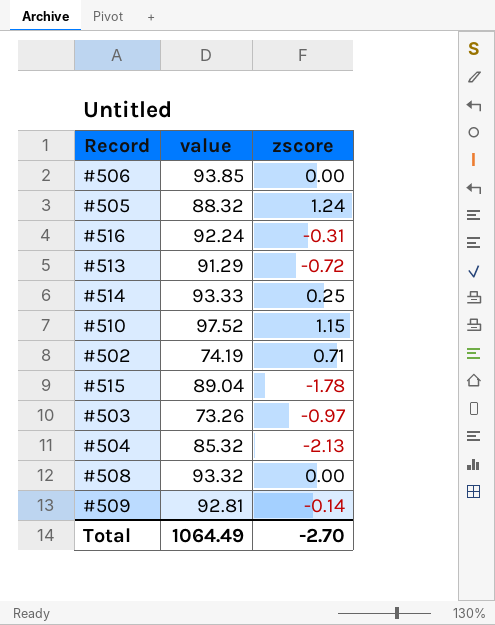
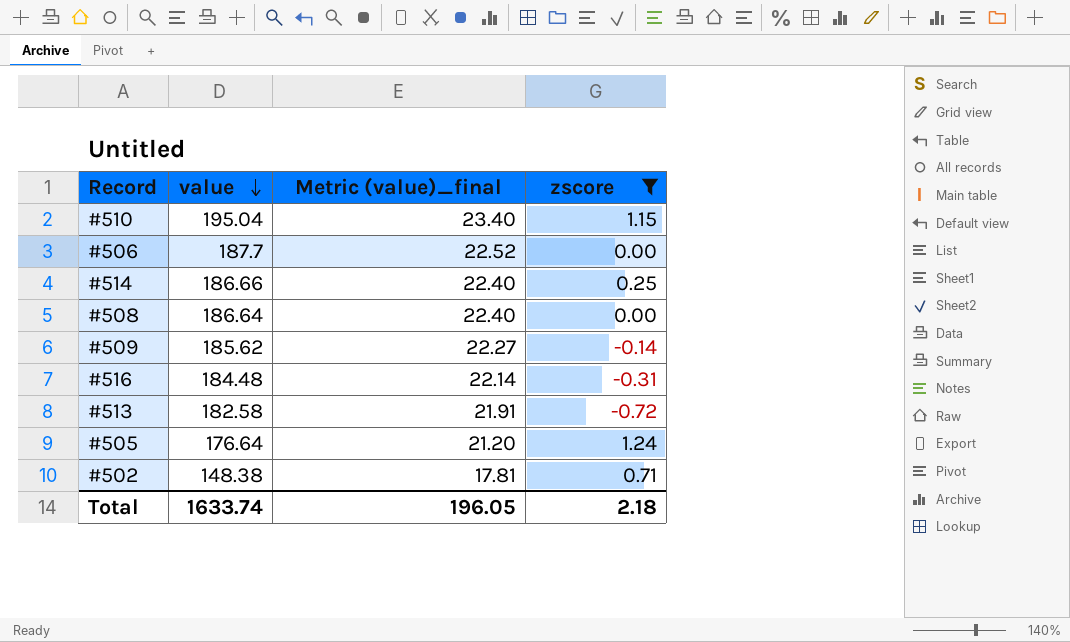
filter: none -> zscore >= -0.72
row order: none -> value descending
column Metric (value)_final | formula: none -> [value] * 0.12
#510 | value: 97.52 -> 195.04
#506 | value: 93.85 -> 187.7
#514 | value: 93.33 -> 186.66
#508 | value: 93.32 -> 186.64
#509 | value: 92.81 -> 185.62
#516 | value: 92.24 -> 184.48
#513 | value: 91.29 -> 182.58
#505 | value: 88.32 -> 176.64
#502 | value: 74.19 -> 148.38
Total | value: 1064.49 -> 1633.74
Total | zscore: -2.70 -> 2.18

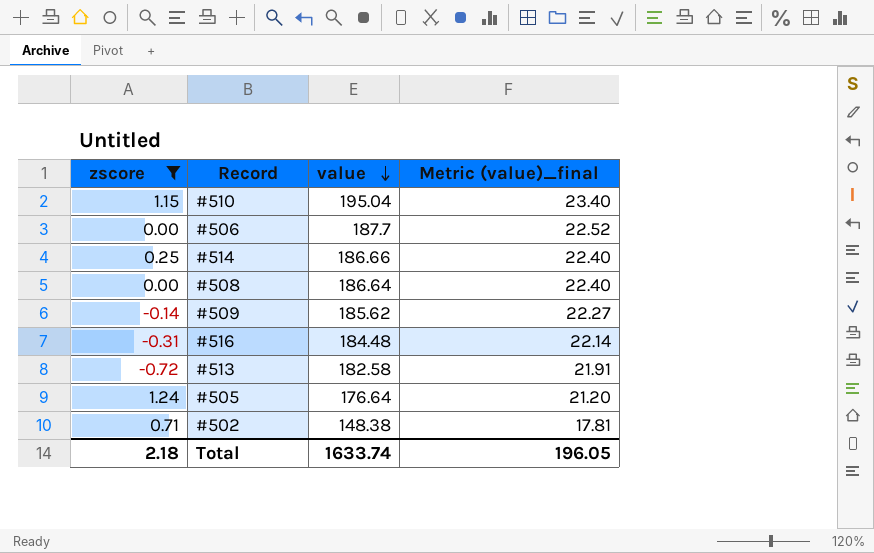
column zscore | position: 4 -> 1

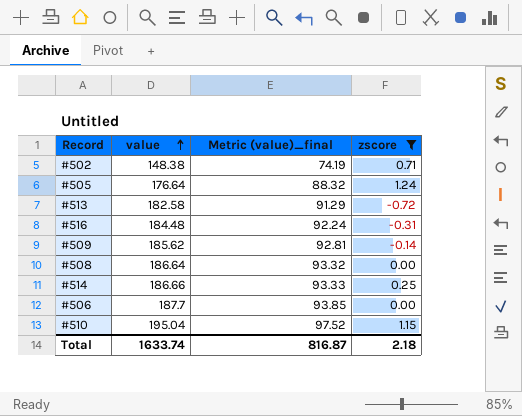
row order: value descending -> value ascending
column Metric (value)_final | formula: [value] * 0.12 -> [value] * 0.5
column zscore | position: 1 -> 4
Total | Metric (value)_final: 196.05 -> 816.87

